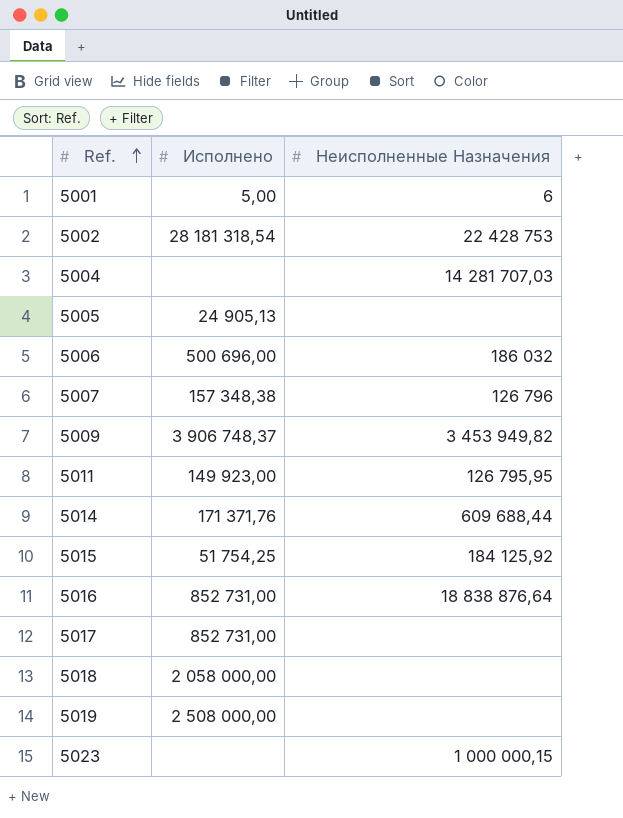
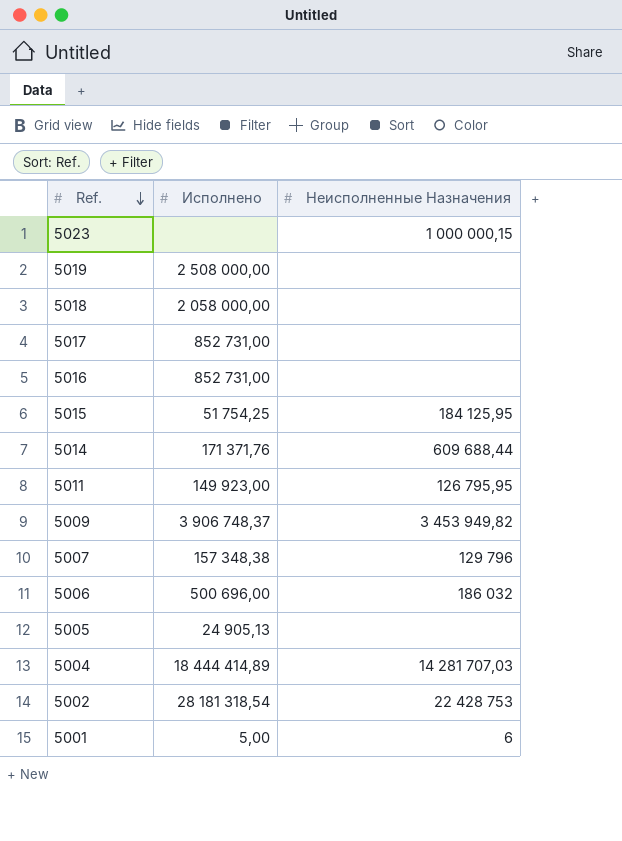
row order: Ref. ascending -> Ref. descending
5016 | Неисполненные Назначения: 18 838 876,64 -> none
5015 | Неисполненные Назначения: 184 125,92 -> 184 125,95
5007 | Неисполненные Назначения: 126 796 -> 129 796
5004 | Исполнено: none -> 18 444 414,89

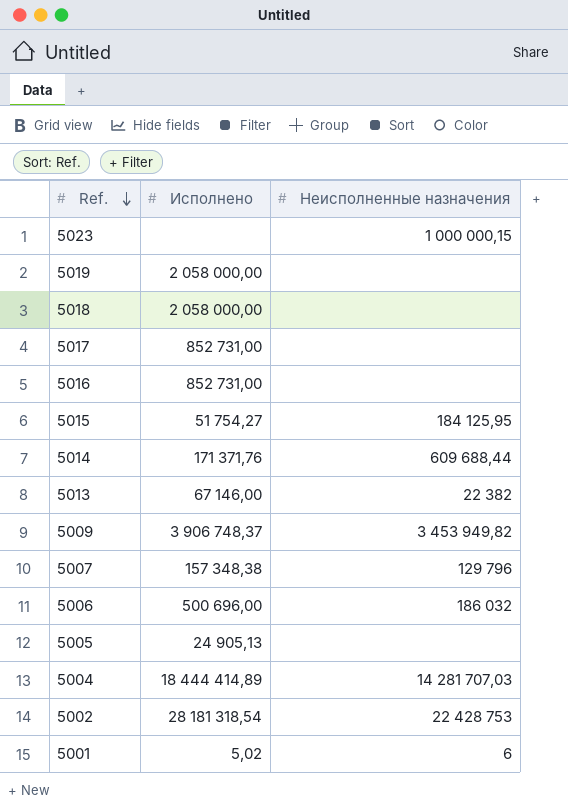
column name: Неисполненные Назначения -> Неисполненные назначения
row 5011: 149 923,00 | 126 795,95 -> none
5019 | Исполнено: 2 508 000,00 -> 2 058 000,00
5015 | Исполнено: 51 754,25 -> 51 754,27
row 5013: none -> 67 146,00 | 22 382
5001 | Исполнено: 5,00 -> 5,02

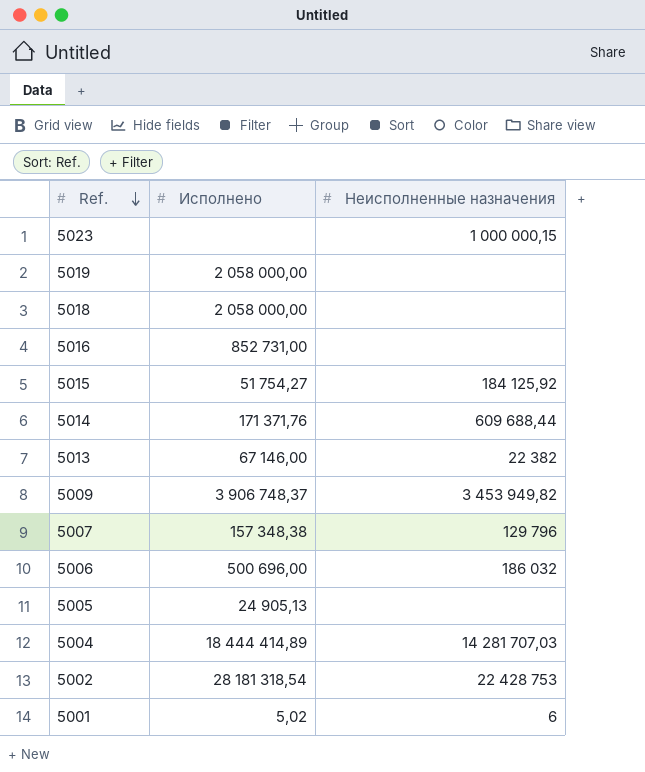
row 5017: 852 731,00 | none -> none
5015 | Неисполненные назначения: 184 125,95 -> 184 125,92

